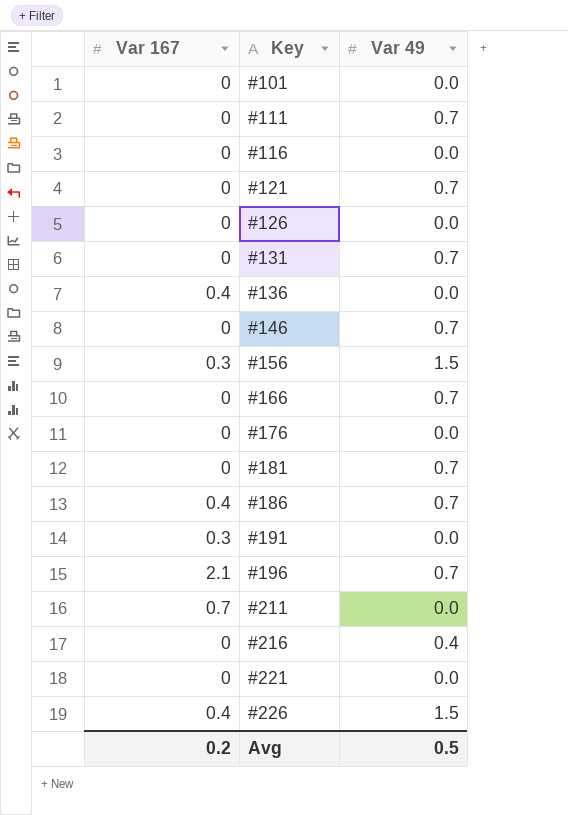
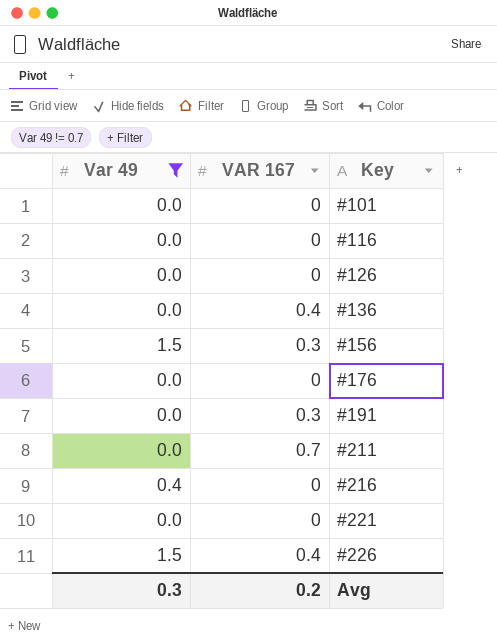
filter: none -> Var 49 != 0.7
column Var 49 | position: 3 -> 1
column name: Var 167 -> VAR 167
Avg | Var 49: 0.5 -> 0.3

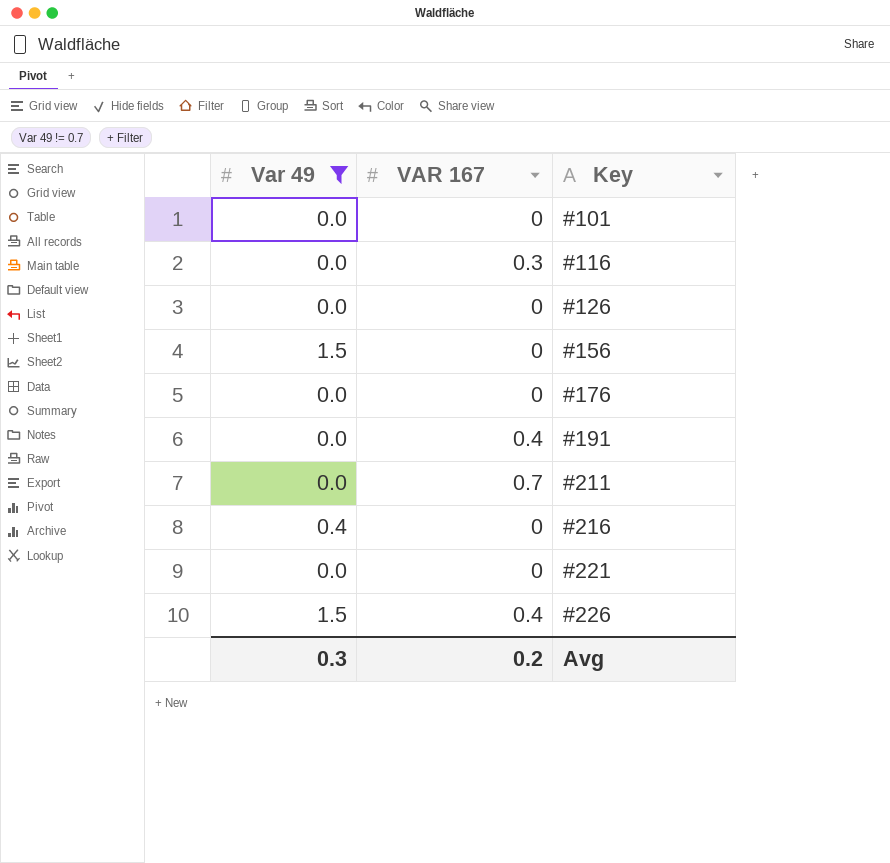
row #136: 0.0 | 0.4 -> none
#116 | VAR 167: 0 -> 0.3
#156 | VAR 167: 0.3 -> 0
#191 | VAR 167: 0.3 -> 0.4

